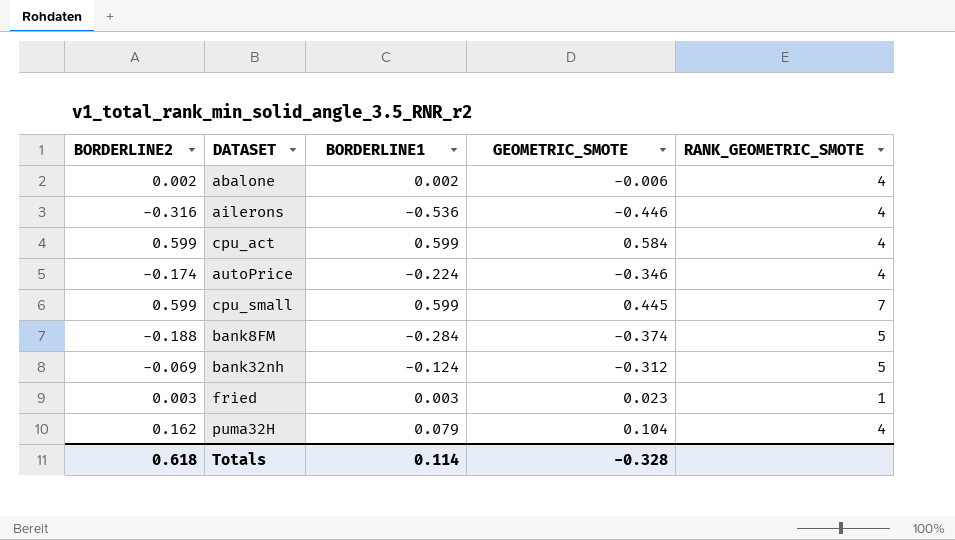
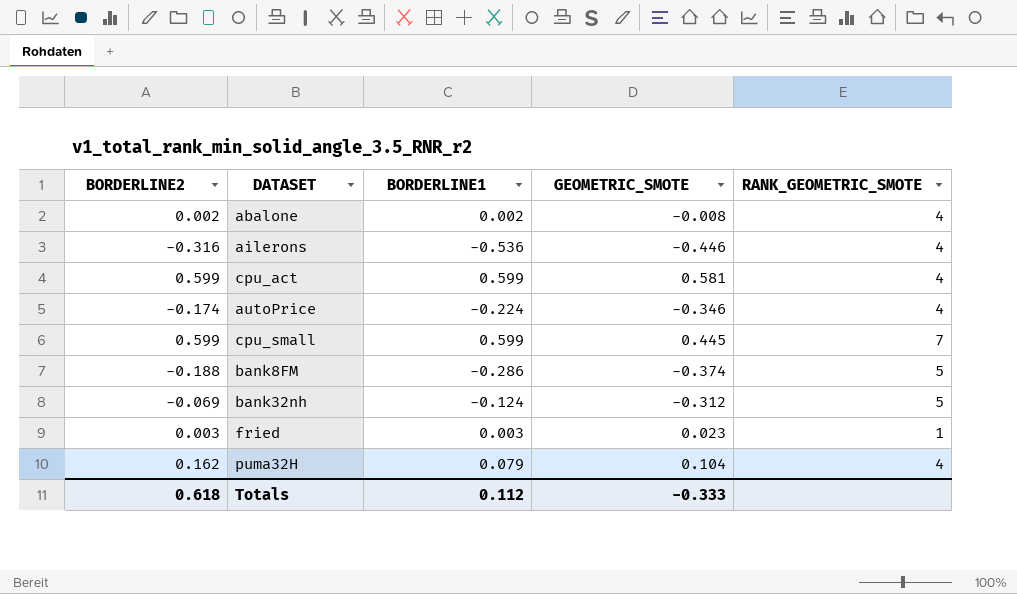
abalone | GEOMETRIC_SMOTE: -0.006 -> -0.008
cpu_act | GEOMETRIC_SMOTE: 0.584 -> 0.581
bank8FM | BORDERLINE1: -0.284 -> -0.286
Totals | BORDERLINE1: 0.114 -> 0.112
Totals | GEOMETRIC_SMOTE: -0.328 -> -0.333

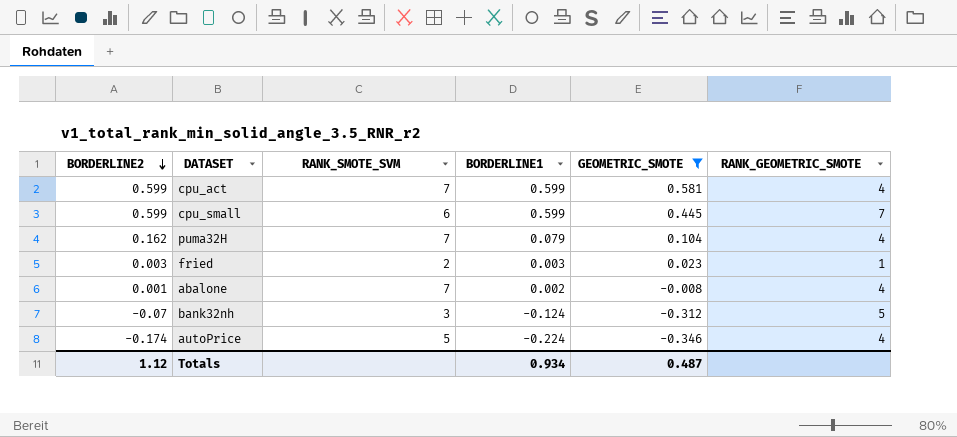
filter: none -> GEOMETRIC_SMOTE >= -0.346
row order: none -> BORDERLINE2 descending
column RANK_SMOTE_SVM | position: none -> 3
abalone | BORDERLINE2: 0.002 -> 0.001
bank32nh | BORDERLINE2: -0.069 -> -0.07
Totals | BORDERLINE2: 0.618 -> 1.12
Totals | BORDERLINE1: 0.112 -> 0.934
Totals | GEOMETRIC_SMOTE: -0.333 -> 0.487

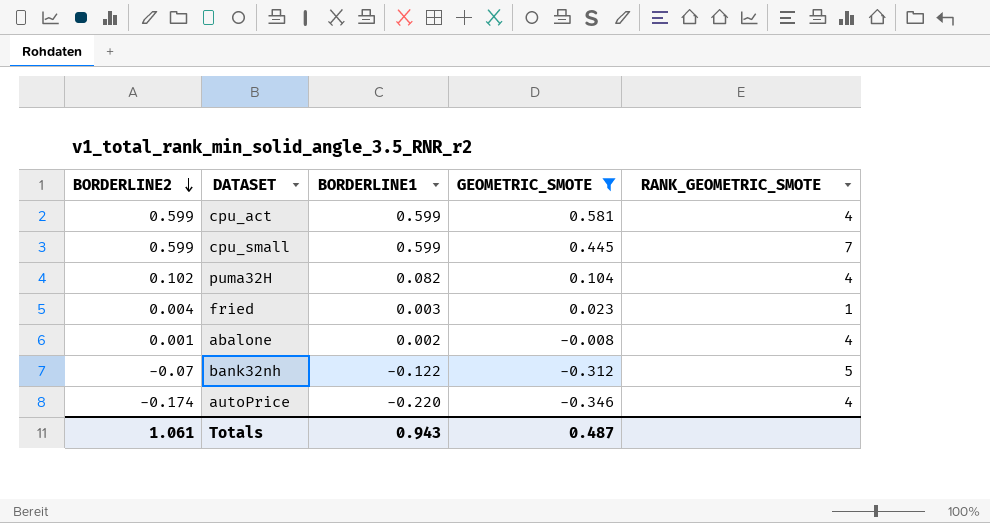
column RANK_SMOTE_SVM | position: 3 -> none
puma32H | BORDERLINE2: 0.162 -> 0.102
puma32H | BORDERLINE1: 0.079 -> 0.082
fried | BORDERLINE2: 0.003 -> 0.004
bank32nh | BORDERLINE1: -0.124 -> -0.122
autoPrice | BORDERLINE1: -0.224 -> -0.220
Totals | BORDERLINE2: 1.12 -> 1.061
Totals | BORDERLINE1: 0.934 -> 0.943

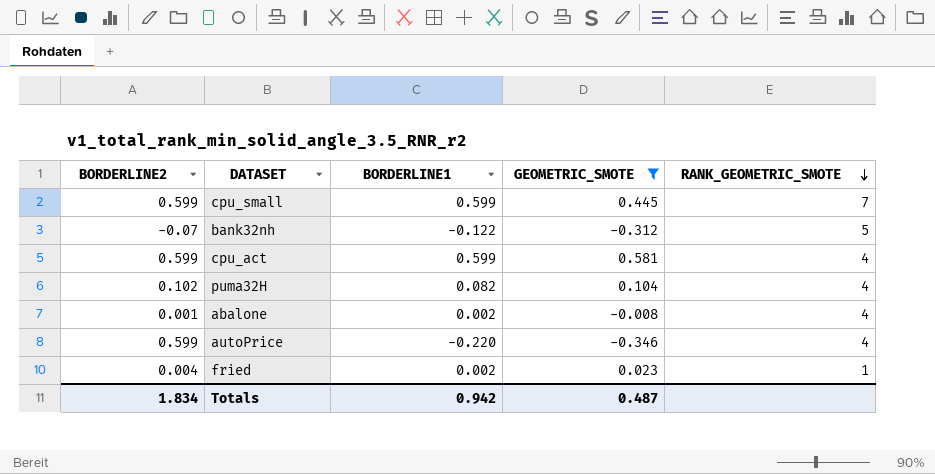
row order: BORDERLINE2 descending -> RANK_GEOMETRIC_SMOTE descending
autoPrice | BORDERLINE2: -0.174 -> 0.599
fried | BORDERLINE1: 0.003 -> 0.002
Totals | BORDERLINE2: 1.061 -> 1.834
Totals | BORDERLINE1: 0.943 -> 0.942

